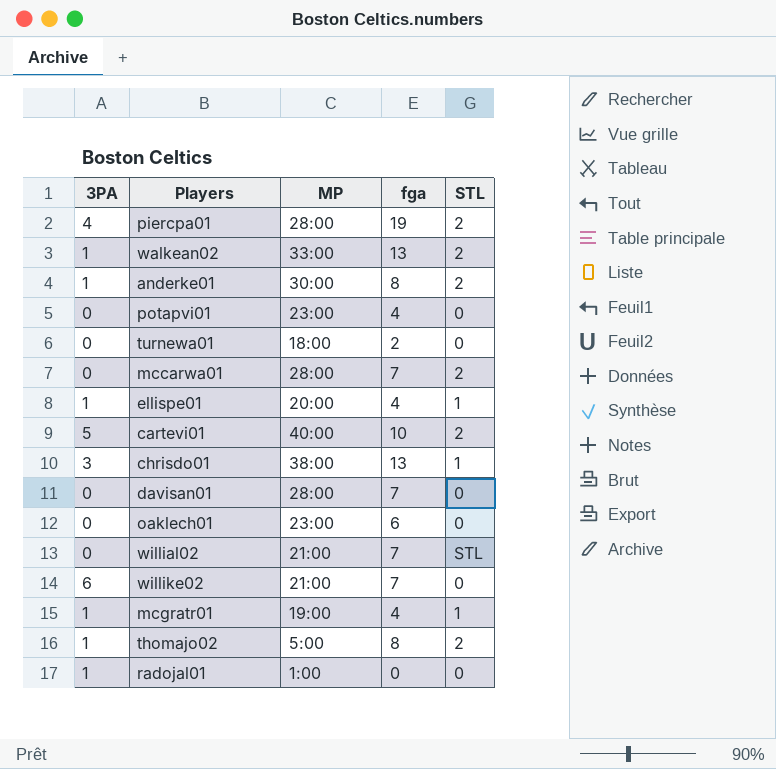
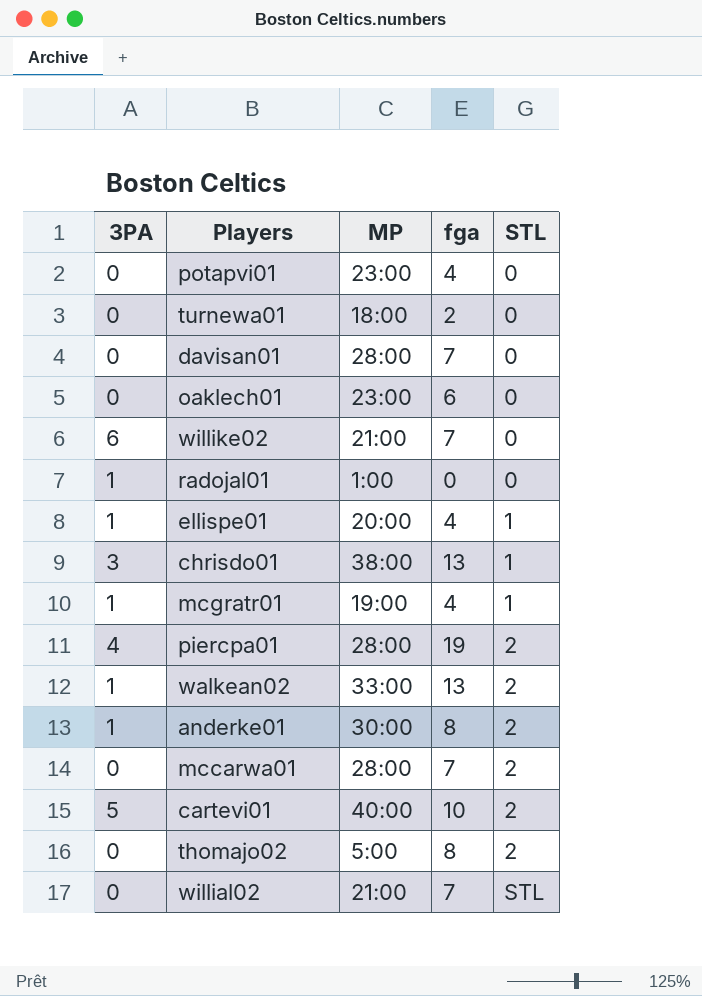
row order: none -> STL ascending
thomajo02 | 3PA: 1 -> 0

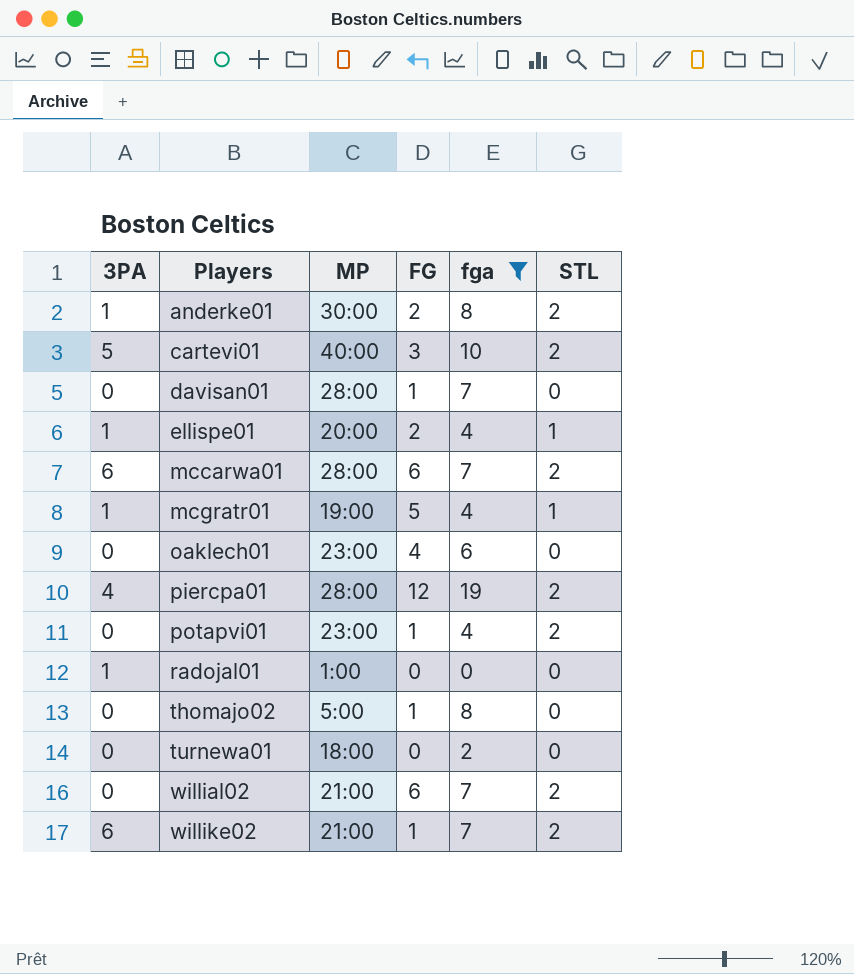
filter: none -> fga != 13
row order: STL ascending -> Players ascending
column FG | position: none -> 4
mccarwa01 | 3PA: 0 -> 6
potapvi01 | STL: 0 -> 2
thomajo02 | STL: 2 -> 0
willial02 | STL: STL -> 2
willike02 | STL: 0 -> 2

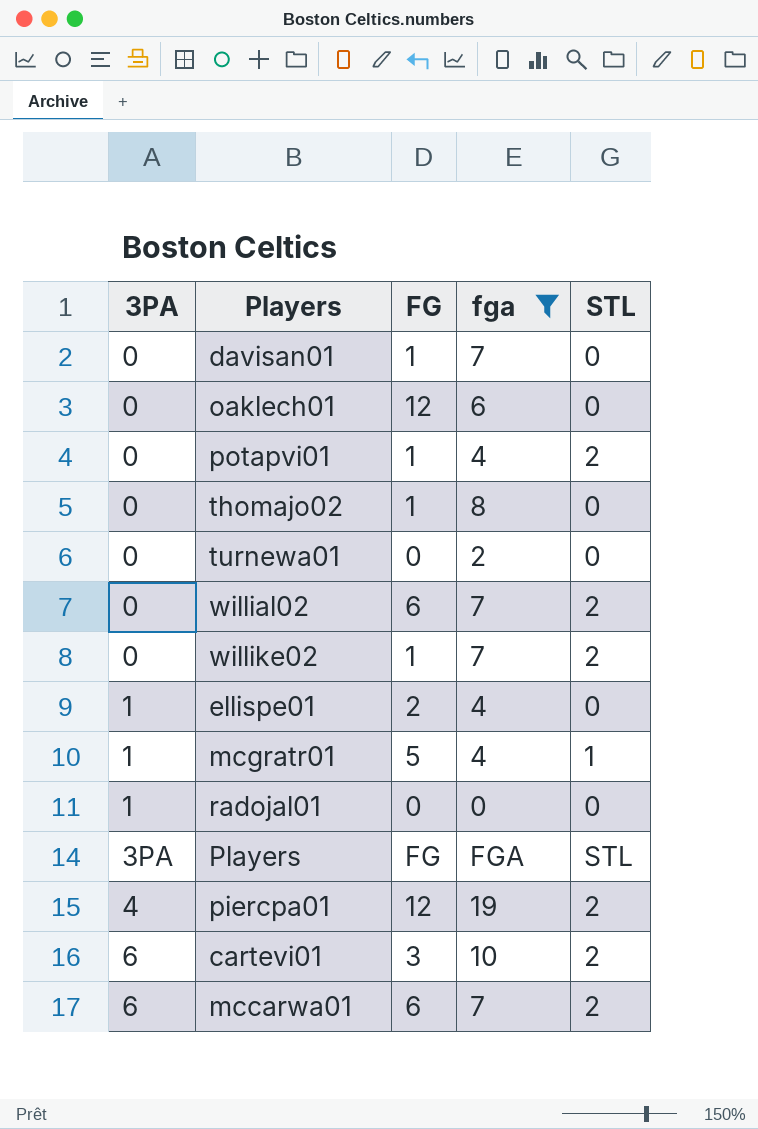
row order: Players ascending -> 3PA ascending
column MP | position: 3 -> none
row anderke01: 1 | 30:00 | 2 | 8 | 2 -> none
oaklech01 | FG: 4 -> 12
willike02 | 3PA: 6 -> 0
ellispe01 | STL: 1 -> 0
row Players: none -> 3PA | FG | FGA | STL
cartevi01 | 3PA: 5 -> 6

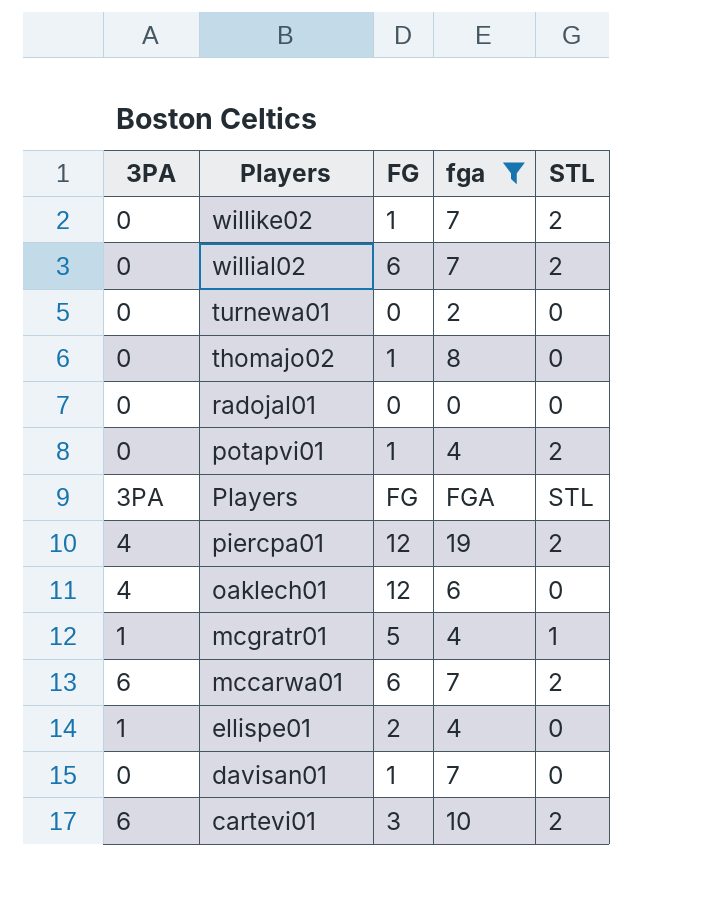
row order: 3PA ascending -> Players descending
radojal01 | 3PA: 1 -> 0
oaklech01 | 3PA: 0 -> 4

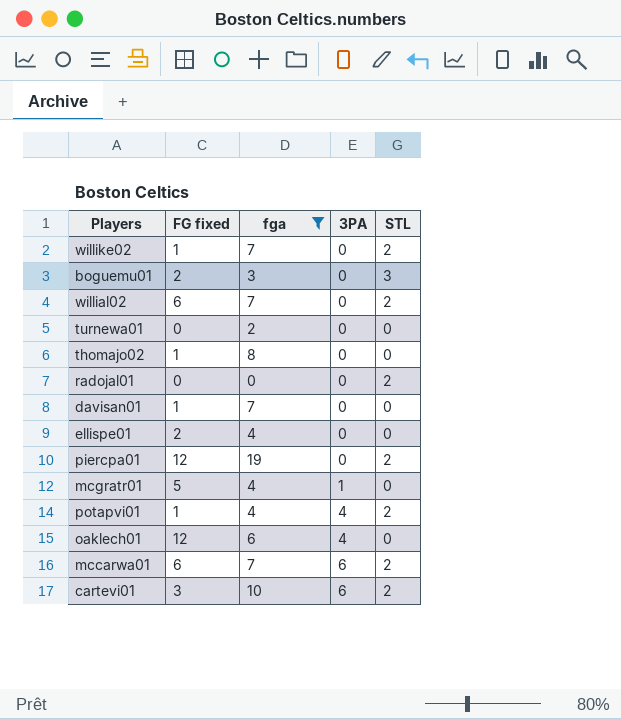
row order: Players descending -> 3PA ascending
column name: FG -> FG fixed
column 3PA | position: 1 -> 4
row Players: 3PA | FG | FGA | STL -> none
row boguemu01: none -> 2 | 3 | 0 | 3
radojal01 | STL: 0 -> 2
ellispe01 | 3PA: 1 -> 0
piercpa01 | 3PA: 4 -> 0
mcgratr01 | STL: 1 -> 0
potapvi01 | 3PA: 0 -> 4

